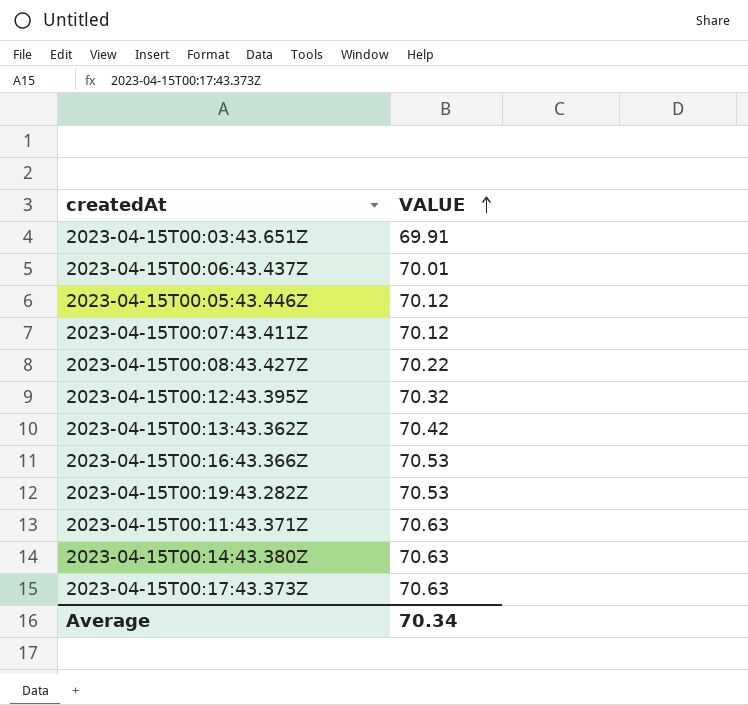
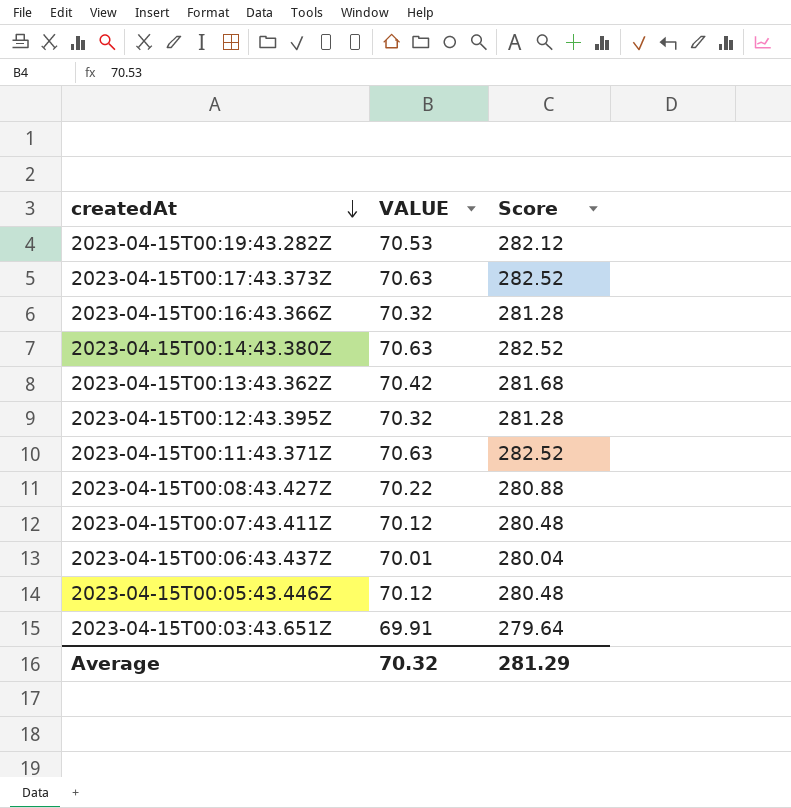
row order: VALUE ascending -> createdAt descending
column Score | formula: none -> [VALUE] * 4
2023-04-15T00:16:43.366Z | VALUE: 70.53 -> 70.32
Average | VALUE: 70.34 -> 70.32

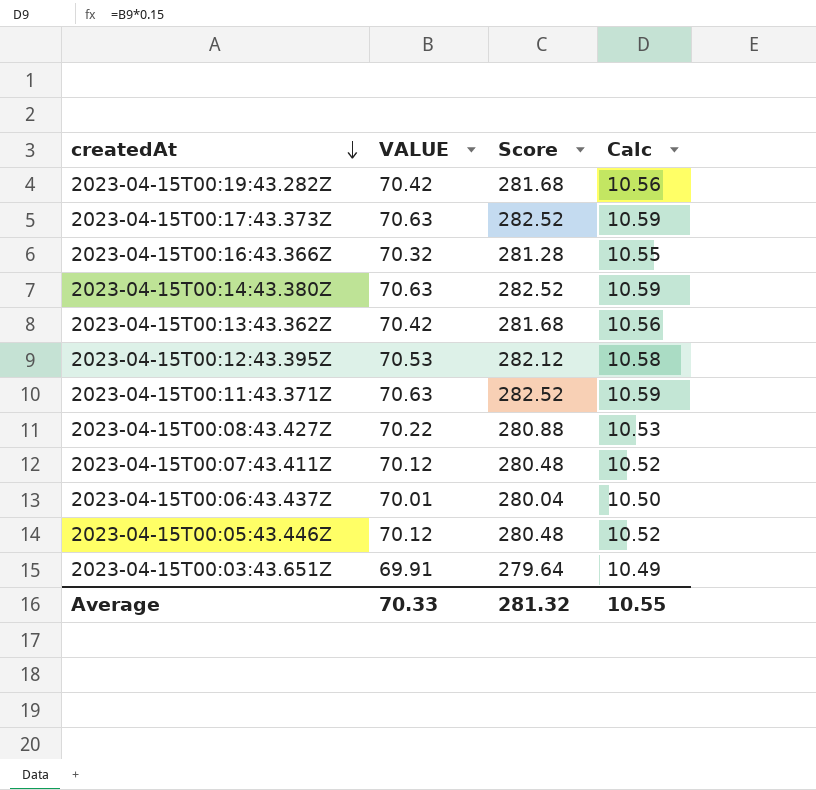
column Calc | formula: none -> [VALUE] * 0.15
2023-04-15T00:19:43.282Z | VALUE: 70.53 -> 70.42
2023-04-15T00:19:43.282Z | Score: 282.12 -> 281.68
2023-04-15T00:12:43.395Z | VALUE: 70.32 -> 70.53
2023-04-15T00:12:43.395Z | Score: 281.28 -> 282.12
Average | VALUE: 70.32 -> 70.33
Average | Score: 281.29 -> 281.32

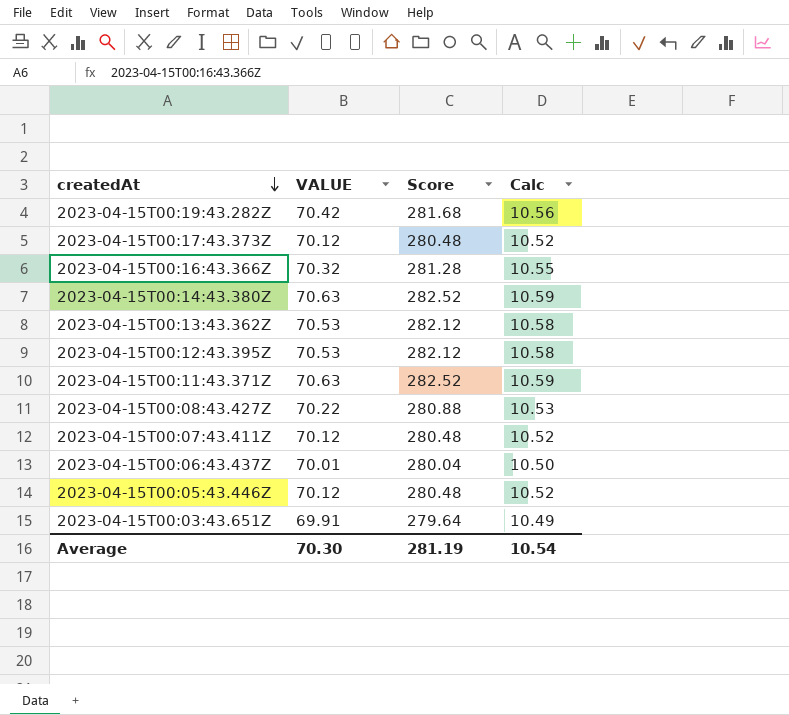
2023-04-15T00:17:43.373Z | VALUE: 70.63 -> 70.12
2023-04-15T00:17:43.373Z | Score: 282.52 -> 280.48
2023-04-15T00:17:43.373Z | Calc: 10.59 -> 10.52
2023-04-15T00:13:43.362Z | VALUE: 70.42 -> 70.53
2023-04-15T00:13:43.362Z | Score: 281.68 -> 282.12
2023-04-15T00:13:43.362Z | Calc: 10.56 -> 10.58
Average | VALUE: 70.33 -> 70.30
Average | Score: 281.32 -> 281.19
Average | Calc: 10.55 -> 10.54

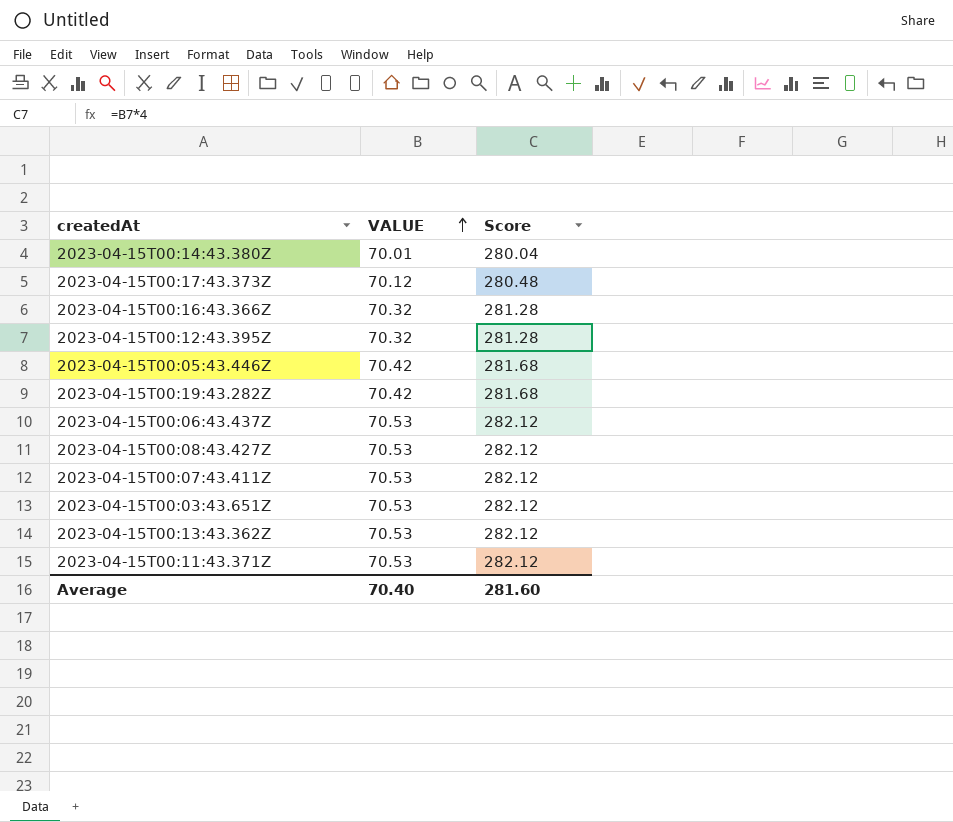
row order: createdAt descending -> VALUE ascending
column Calc | formula: [VALUE] * 0.15 -> none
2023-04-15T00:14:43.380Z | VALUE: 70.63 -> 70.01
2023-04-15T00:14:43.380Z | Score: 282.52 -> 280.04
2023-04-15T00:12:43.395Z | VALUE: 70.53 -> 70.32
2023-04-15T00:12:43.395Z | Score: 282.12 -> 281.28
2023-04-15T00:05:43.446Z | VALUE: 70.12 -> 70.42
2023-04-15T00:05:43.446Z | Score: 280.48 -> 281.68
2023-04-15T00:06:43.437Z | VALUE: 70.01 -> 70.53
2023-04-15T00:06:43.437Z | Score: 280.04 -> 282.12
2023-04-15T00:08:43.427Z | VALUE: 70.22 -> 70.53
2023-04-15T00:08:43.427Z | Score: 280.88 -> 282.12
2023-04-15T00:07:43.411Z | VALUE: 70.12 -> 70.53
2023-04-15T00:07:43.411Z | Score: 280.48 -> 282.12
2023-04-15T00:03:43.651Z | VALUE: 69.91 -> 70.53
2023-04-15T00:03:43.651Z | Score: 279.64 -> 282.12
2023-04-15T00:11:43.371Z | VALUE: 70.63 -> 70.53
2023-04-15T00:11:43.371Z | Score: 282.52 -> 282.12
Average | VALUE: 70.30 -> 70.40
Average | Score: 281.19 -> 281.60

